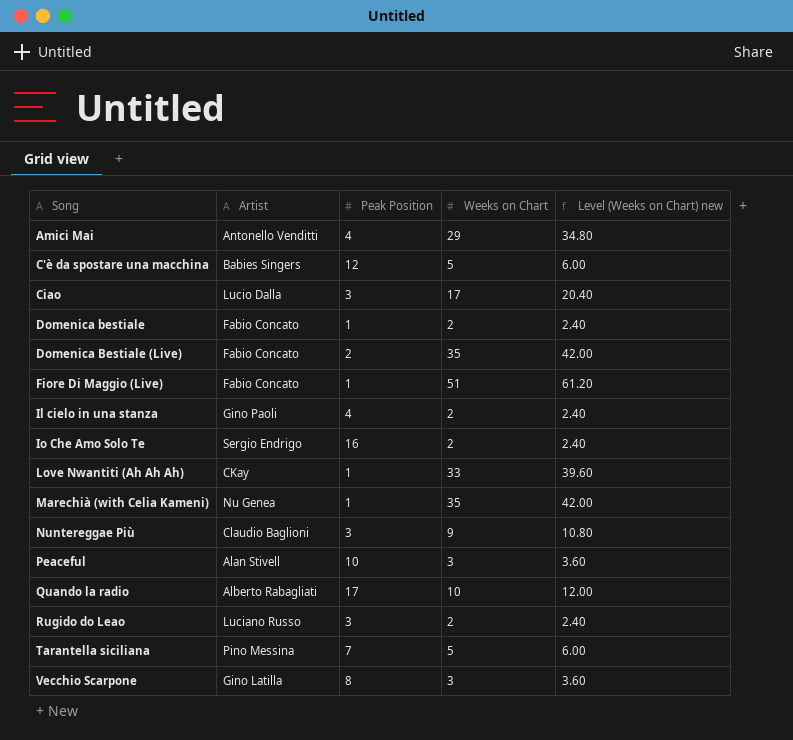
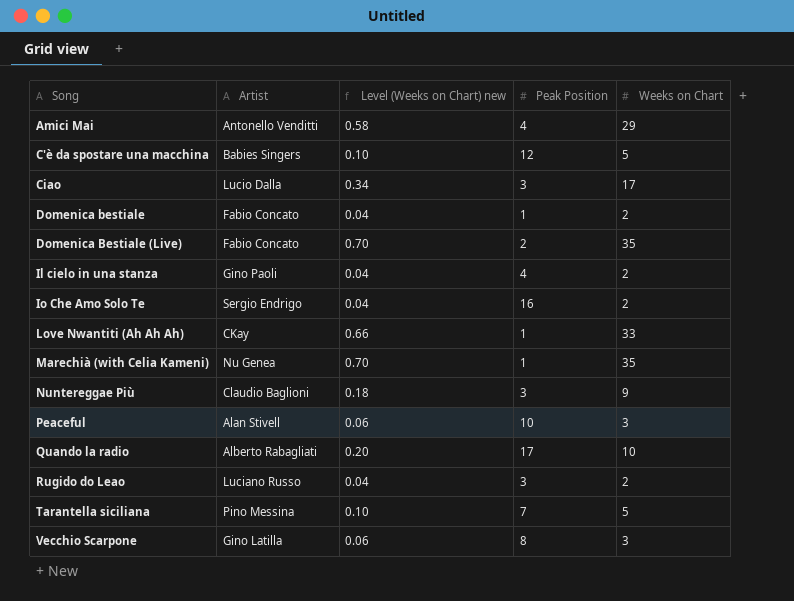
column Level (Weeks on Chart) new | formula: [Weeks on Chart] * 1.2 -> [Weeks on Chart] * 0.02
column Level (Weeks on Chart) new | position: 5 -> 3
row Fiore Di Maggio (Live): Fabio Concato | 1 | 51 | 61.20 -> none

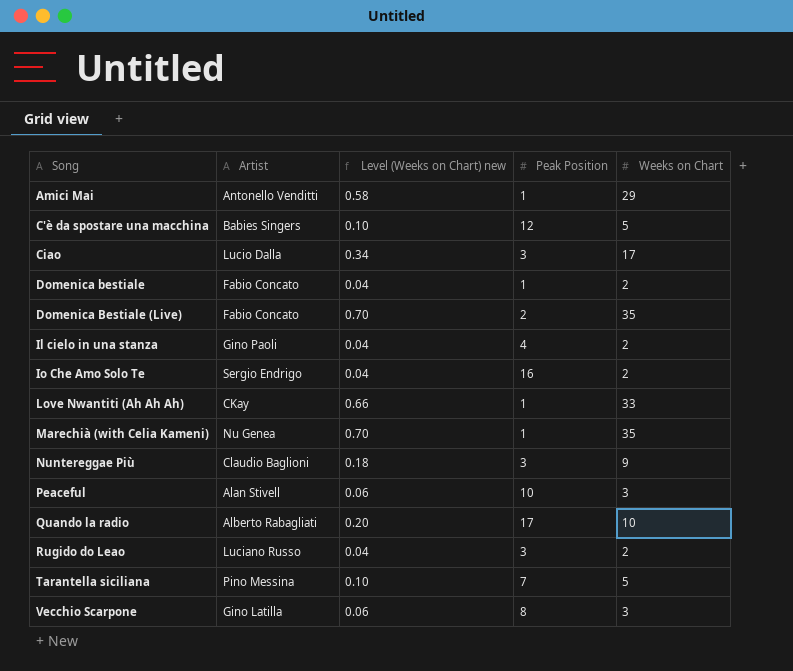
Amici Mai | Peak Position: 4 -> 1

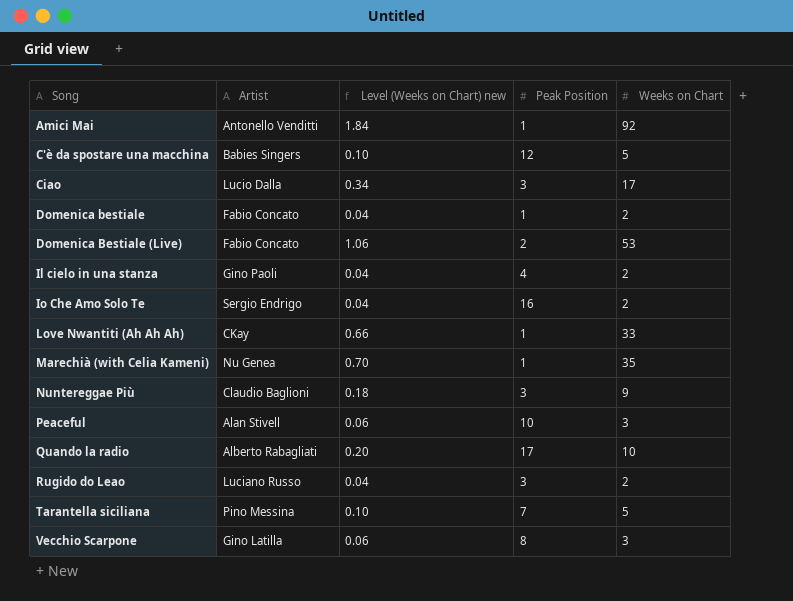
Amici Mai | Level (Weeks on Chart) new: 0.58 -> 1.84
Amici Mai | Weeks on Chart: 29 -> 92
Domenica Bestiale (Live) | Level (Weeks on Chart) new: 0.70 -> 1.06
Domenica Bestiale (Live) | Weeks on Chart: 35 -> 53

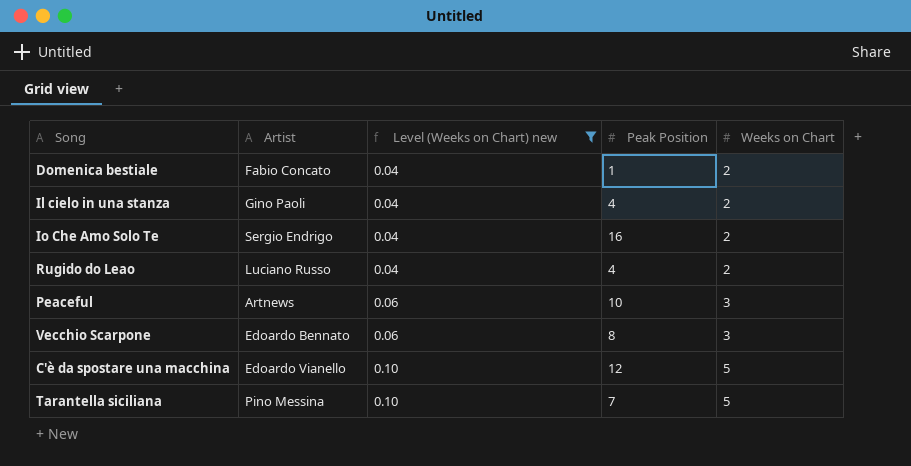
filter: none -> Level (Weeks on Chart) new <= 0.10
row order: Song ascending -> Level (Weeks on Chart) new ascending
Rugido do Leao | Peak Position: 3 -> 4
Peaceful | Artist: Alan Stivell -> Artnews
Vecchio Scarpone | Artist: Gino Latilla -> Edoardo Bennato
C'è da spostare una macchina | Artist: Babies Singers -> Edoardo Vianello

